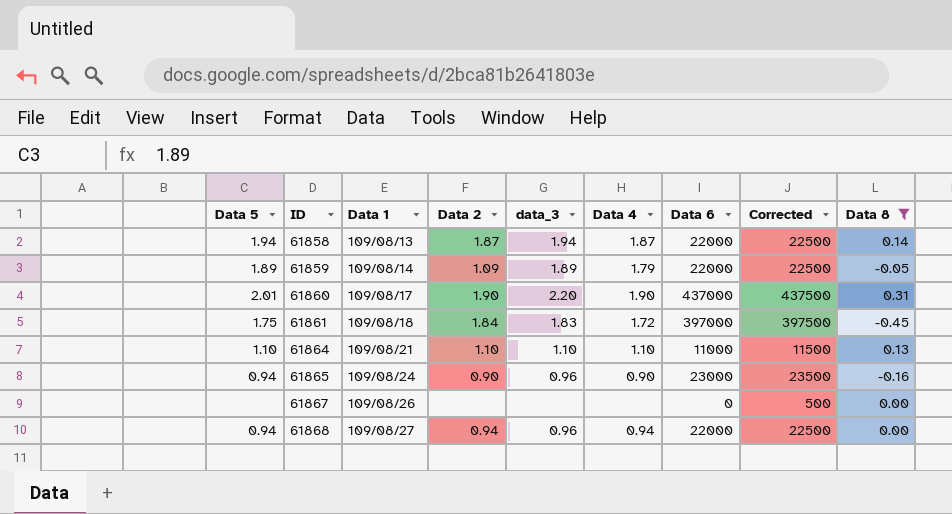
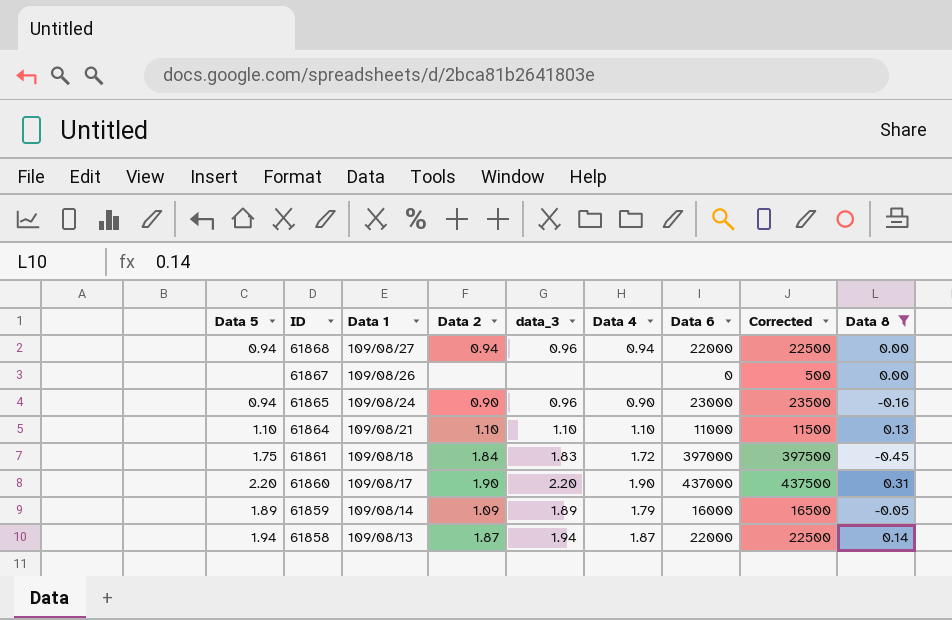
row order: ID ascending -> ID descending
61860 | Data 5: 2.01 -> 2.20
61859 | Data 6: 22000 -> 16000
61859 | Corrected: 22500 -> 16500

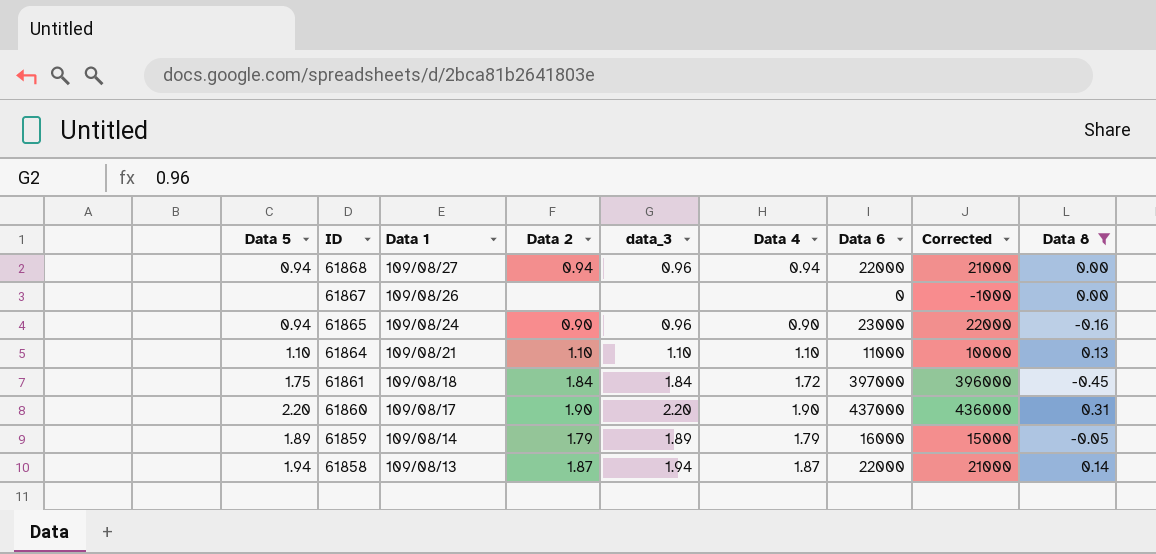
column Corrected | formula: [Data 6] + 500 -> [Data 6] - 1000
61861 | data_3: 1.83 -> 1.84
61859 | Data 2: 1.09 -> 1.79

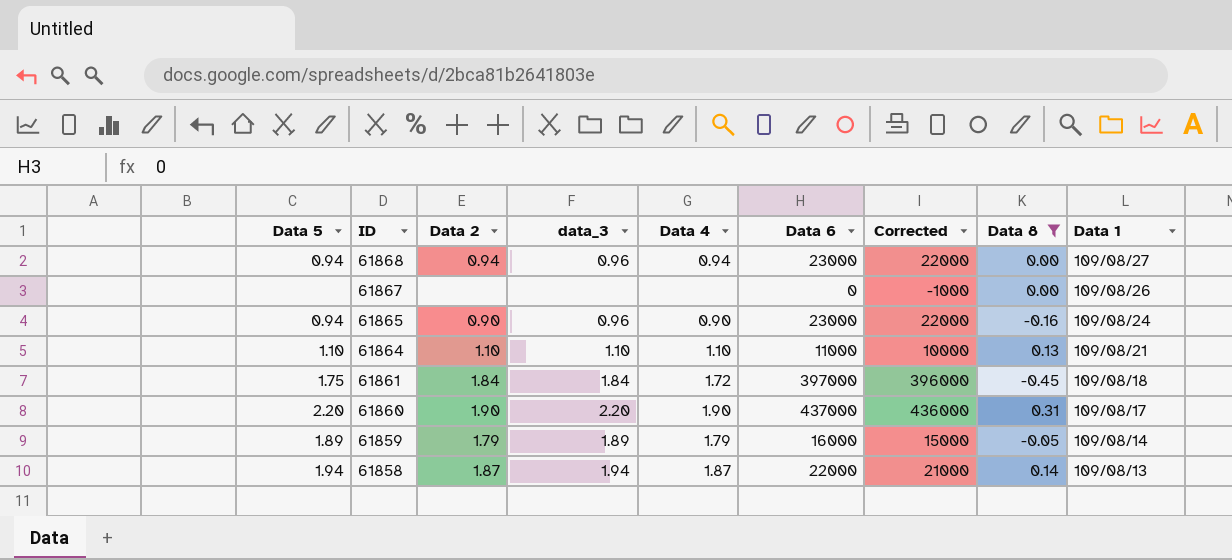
column Data 1 | position: 3 -> 9
61868 | Data 6: 22000 -> 23000
61868 | Corrected: 21000 -> 22000

